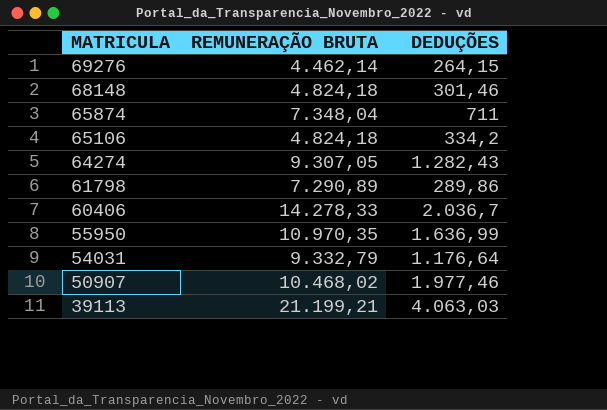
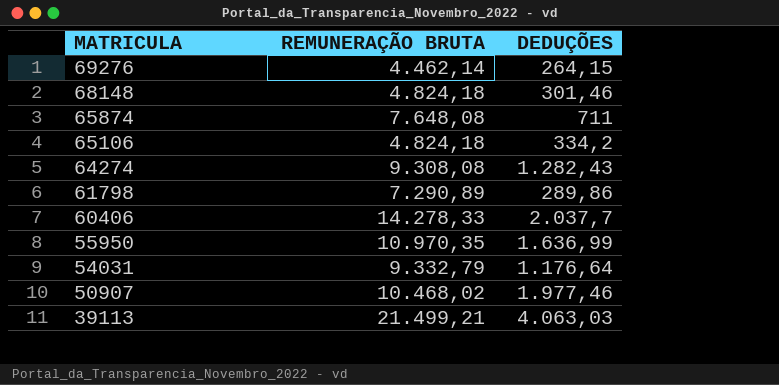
65874 | REMUNERAÇÃO BRUTA: 7.348,04 -> 7.648,08
64274 | REMUNERAÇÃO BRUTA: 9.307,05 -> 9.308,08
60406 | DEDUÇÕES: 2.036,7 -> 2.037,7
39113 | REMUNERAÇÃO BRUTA: 21.199,21 -> 21.499,21

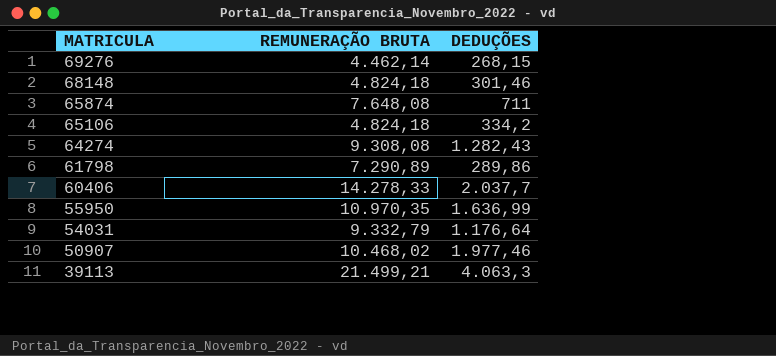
69276 | DEDUÇÕES: 264,15 -> 268,15
39113 | DEDUÇÕES: 4.063,03 -> 4.063,3

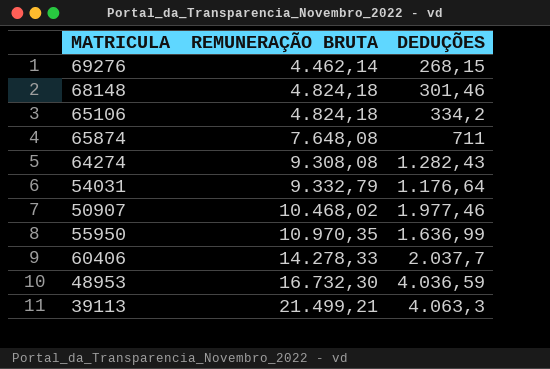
row order: MATRICULA descending -> REMUNERAÇÃO BRUTA ascending
row 61798: 7.290,89 | 289,86 -> none
row 48953: none -> 16.732,30 | 4.036,59

